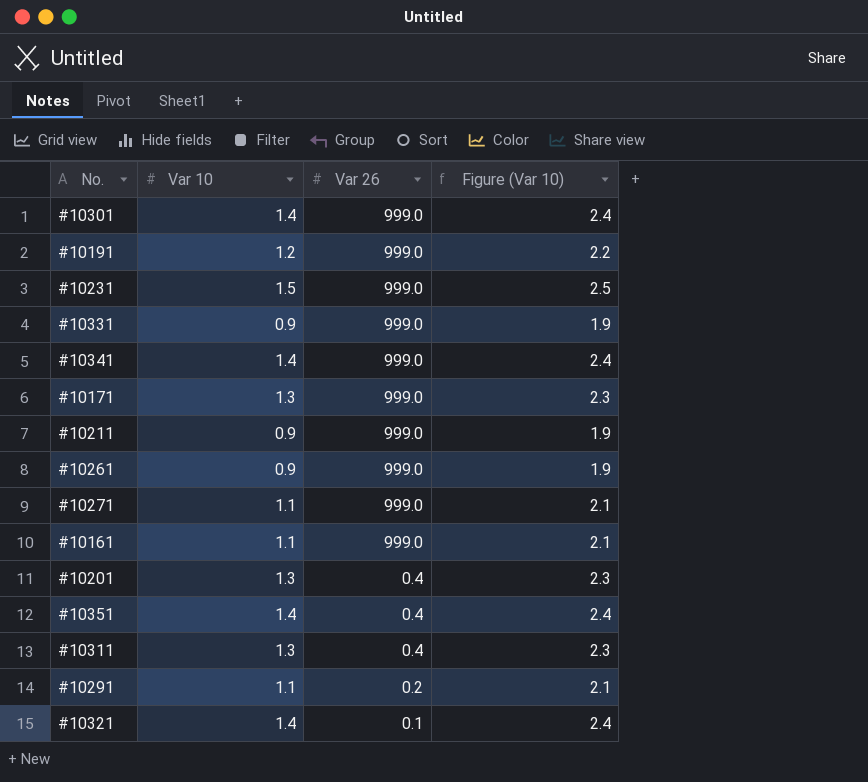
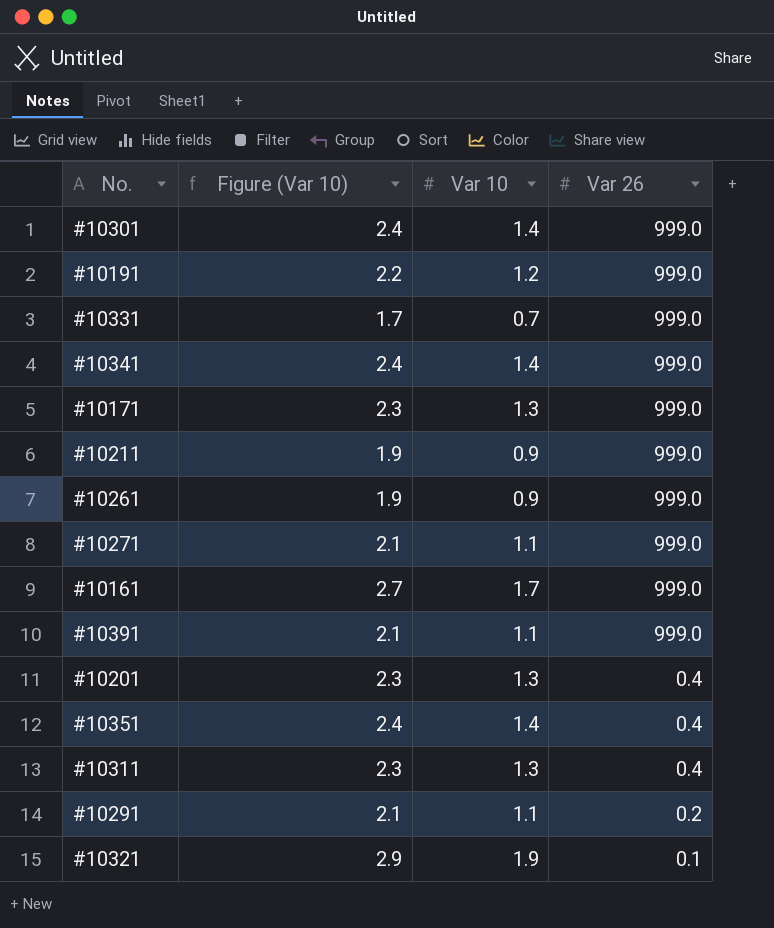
column Figure (Var 10) | position: 4 -> 2
row #10231: 1.5 | 999.0 | 2.5 -> none
#10331 | Figure (Var 10): 1.9 -> 1.7
#10331 | Var 10: 0.9 -> 0.7
#10161 | Figure (Var 10): 2.1 -> 2.7
#10161 | Var 10: 1.1 -> 1.7
row #10391: none -> 2.1 | 1.1 | 999.0
#10321 | Figure (Var 10): 2.4 -> 2.9
#10321 | Var 10: 1.4 -> 1.9

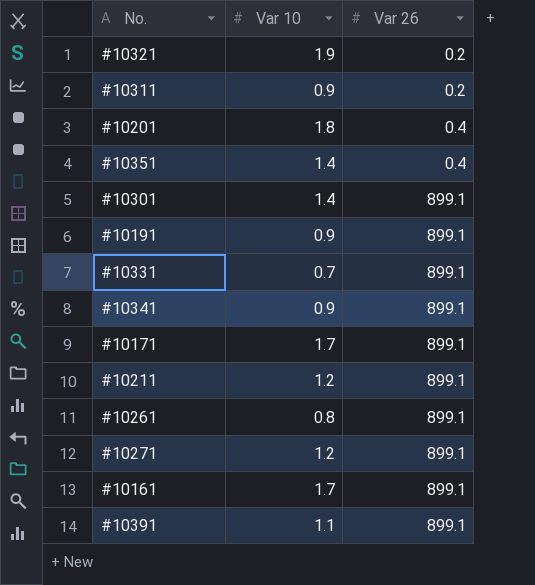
row order: Var 26 descending -> Var 26 ascending
column Figure (Var 10) | formula: [Var 10] + 1 -> none
row #10291: 2.1 | 1.1 | 0.2 -> none
#10321 | Var 26: 0.1 -> 0.2
#10311 | Var 10: 1.3 -> 0.9
#10311 | Var 26: 0.4 -> 0.2
#10201 | Var 10: 1.3 -> 1.8
#10301 | Var 26: 999.0 -> 899.1
#10191 | Var 10: 1.2 -> 0.9
#10191 | Var 26: 999.0 -> 899.1
#10331 | Var 26: 999.0 -> 899.1
#10341 | Var 10: 1.4 -> 0.9
#10341 | Var 26: 999.0 -> 899.1
#10171 | Var 10: 1.3 -> 1.7
#10171 | Var 26: 999.0 -> 899.1
#10211 | Var 10: 0.9 -> 1.2
#10211 | Var 26: 999.0 -> 899.1
#10261 | Var 10: 0.9 -> 0.8
#10261 | Var 26: 999.0 -> 899.1
#10271 | Var 10: 1.1 -> 1.2
#10271 | Var 26: 999.0 -> 899.1
#10161 | Var 26: 999.0 -> 899.1
#10391 | Var 26: 999.0 -> 899.1

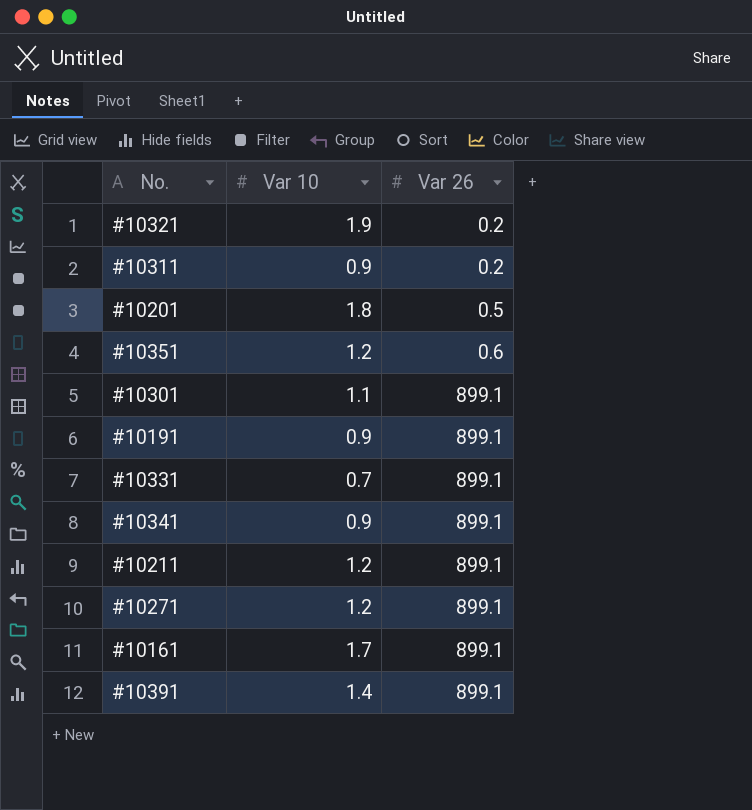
row #10171: 1.7 | 899.1 -> none
row #10261: 0.8 | 899.1 -> none
#10201 | Var 26: 0.4 -> 0.5
#10351 | Var 10: 1.4 -> 1.2
#10351 | Var 26: 0.4 -> 0.6
#10301 | Var 10: 1.4 -> 1.1
#10391 | Var 10: 1.1 -> 1.4

